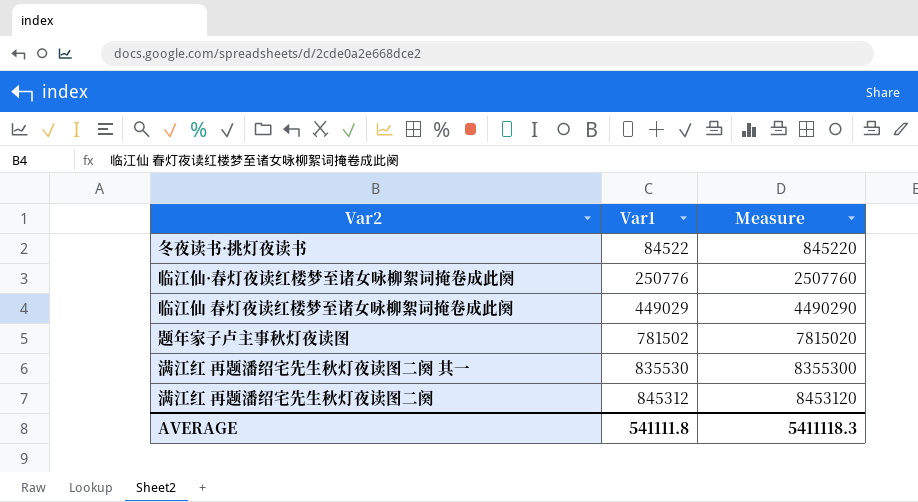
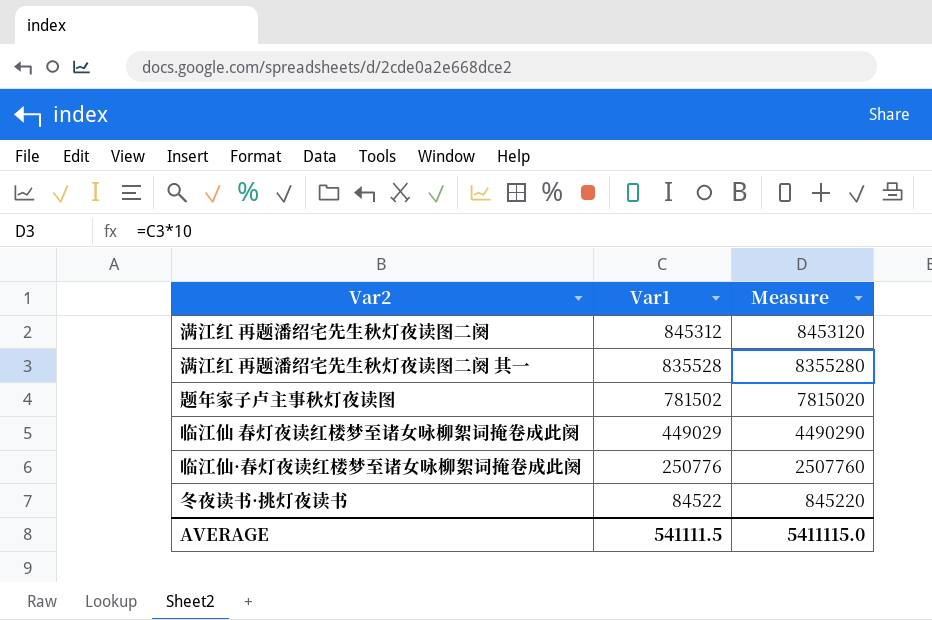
row order: Var1 ascending -> Var1 descending
满江红 再题潘绍宅先生秋灯夜读图二阕 其一 | Var1: 835530 -> 835528
满江红 再题潘绍宅先生秋灯夜读图二阕 其一 | Measure: 8355300 -> 8355280
AVERAGE | Var1: 541111.8 -> 541111.5
AVERAGE | Measure: 5411118.3 -> 5411115.0

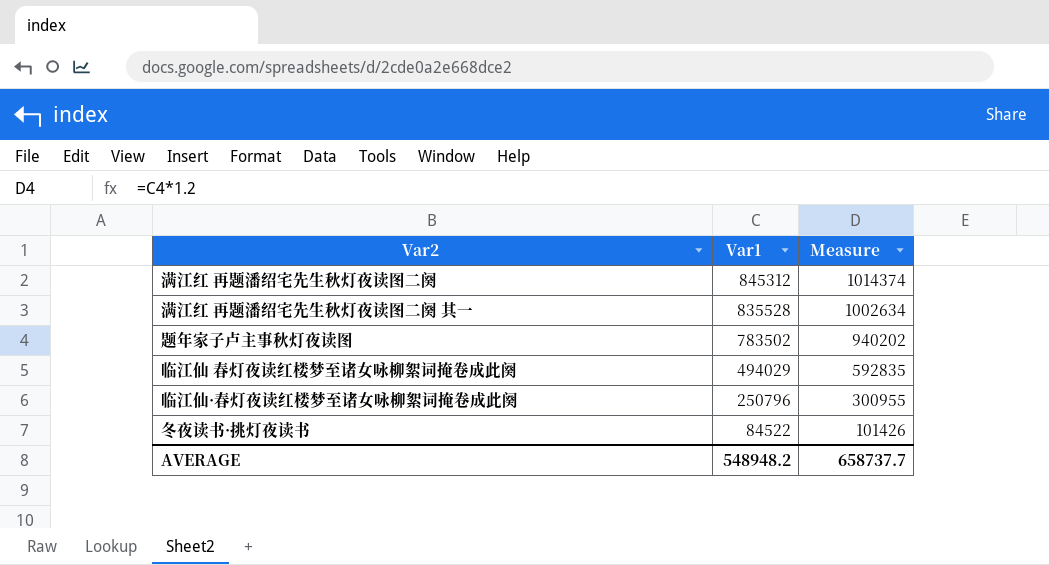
column Measure | formula: [Var1] * 10 -> [Var1] * 1.2
题年家子卢主事秋灯夜读图 | Var1: 781502 -> 783502
临江仙 春灯夜读红楼梦至诸女咏柳絮词掩卷成此阕 | Var1: 449029 -> 494029
临江仙·春灯夜读红楼梦至诸女咏柳絮词掩卷成此阕 | Var1: 250776 -> 250796
AVERAGE | Var1: 541111.5 -> 548948.2
AVERAGE | Measure: 5411115.0 -> 658737.7

